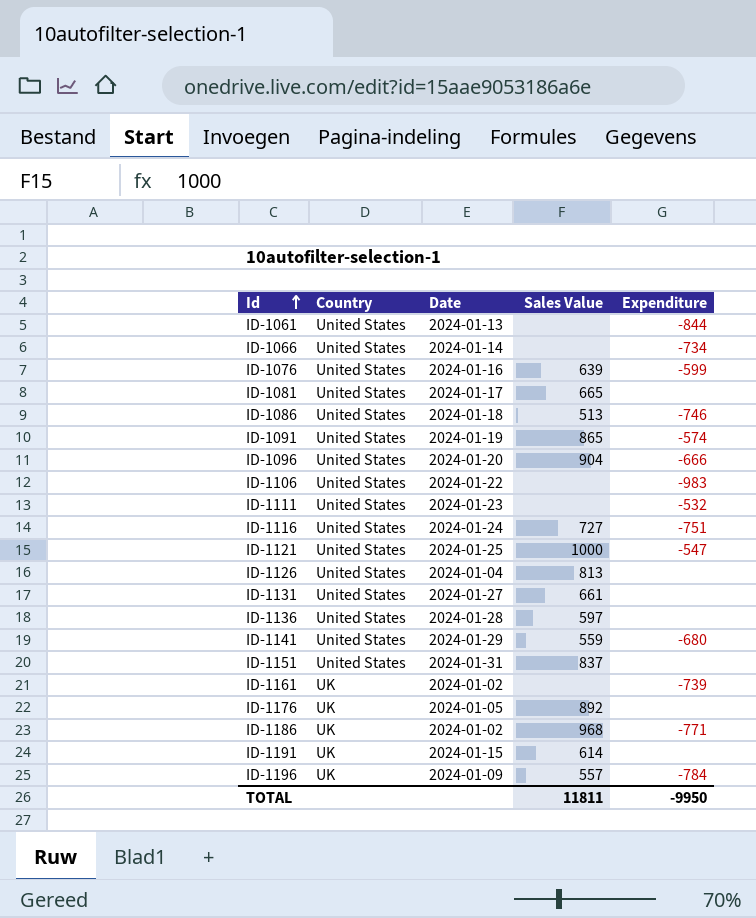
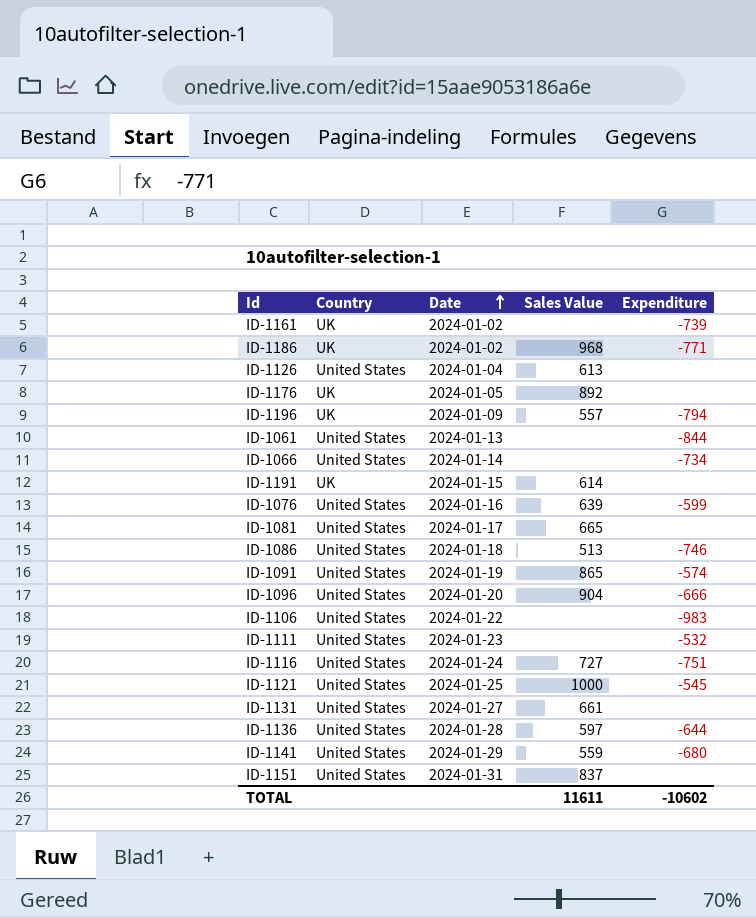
row order: Id ascending -> Date ascending
ID-1126 | Sales Value: 813 -> 613
ID-1196 | Expenditure: -784 -> -794
ID-1121 | Expenditure: -547 -> -545
ID-1136 | Expenditure: none -> -644
TOTAL | Sales Value: 11811 -> 11611
TOTAL | Expenditure: -9950 -> -10602

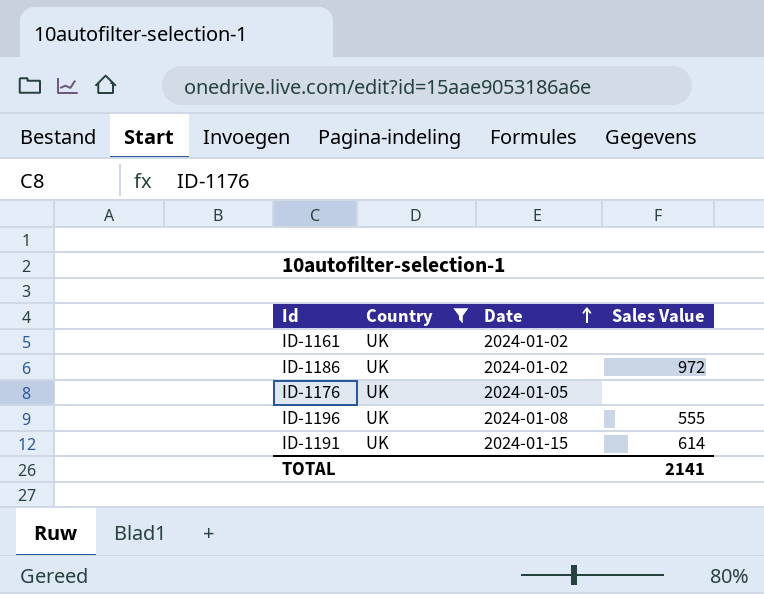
filter: none -> Country = UK
column Expenditure | position: 5 -> none
ID-1186 | Sales Value: 968 -> 972
ID-1176 | Sales Value: 892 -> none
ID-1196 | Date: 2024-01-09 -> 2024-01-08
ID-1196 | Sales Value: 557 -> 555
TOTAL | Sales Value: 11611 -> 2141

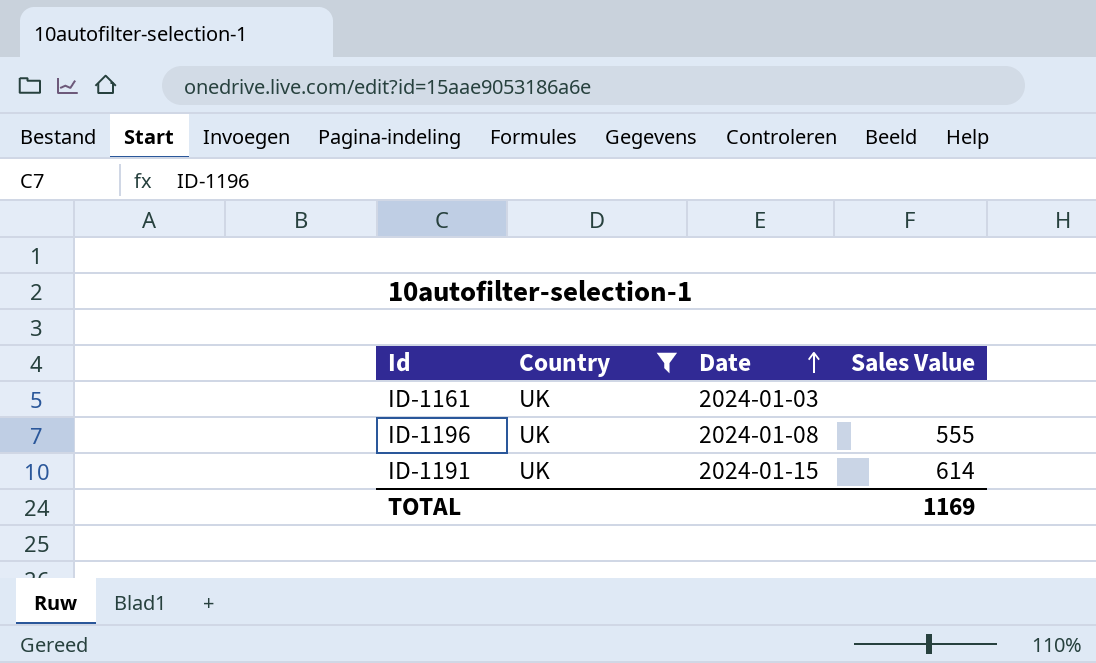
row ID-1186: UK | 2024-01-02 | 972 -> none
row ID-1176: UK | 2024-01-05 | none -> none
ID-1161 | Date: 2024-01-02 -> 2024-01-03
TOTAL | Sales Value: 2141 -> 1169

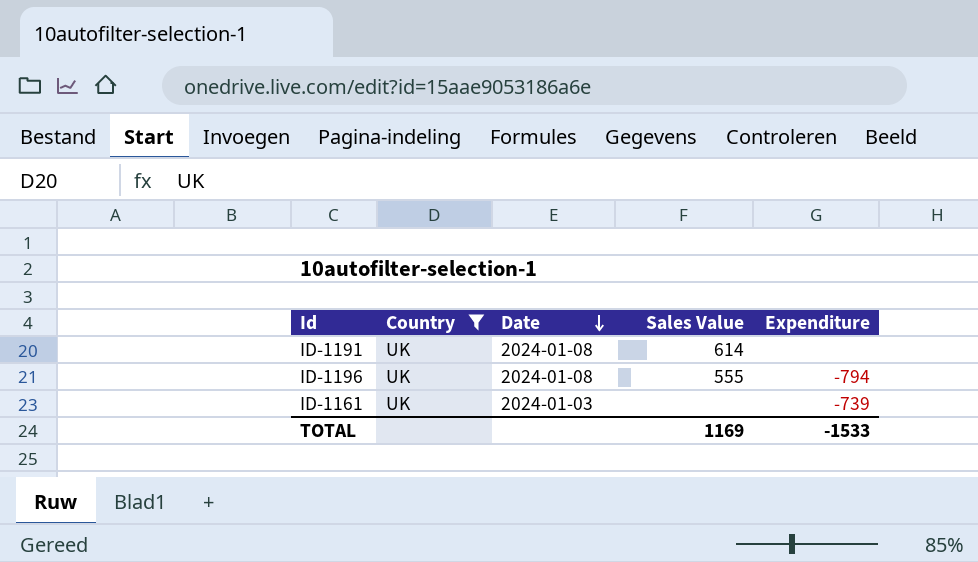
row order: Date ascending -> Date descending
column Expenditure | position: none -> 5
ID-1191 | Date: 2024-01-15 -> 2024-01-08

